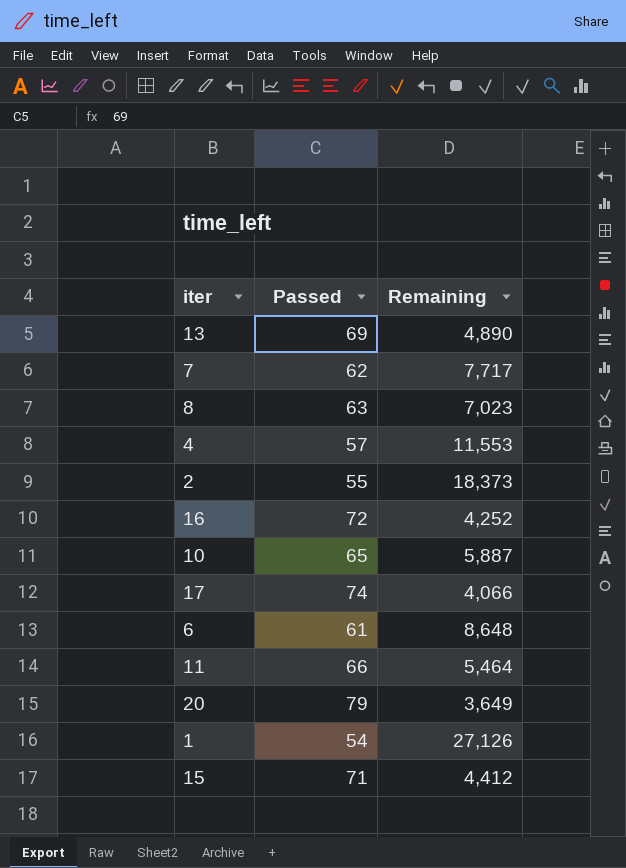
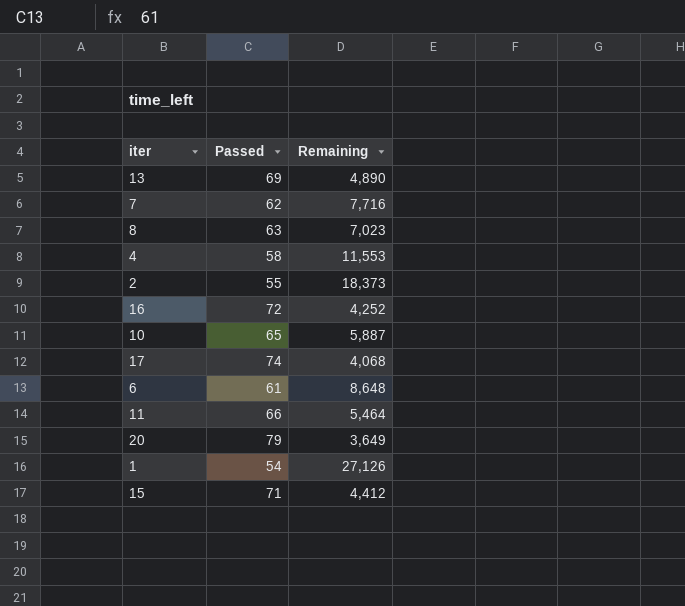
7 | Remaining: 7,717 -> 7,716
4 | Passed: 57 -> 58
17 | Remaining: 4,066 -> 4,068

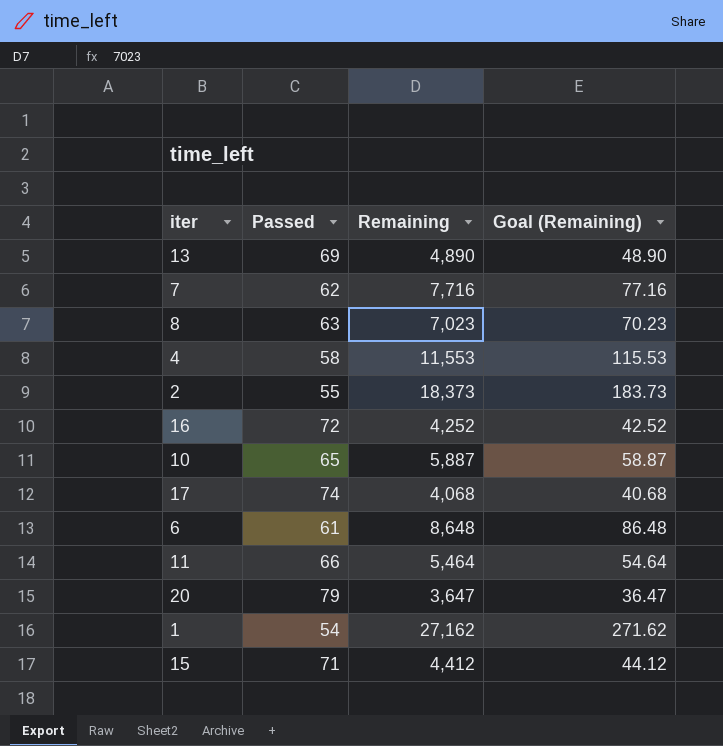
column Goal (Remaining) | formula: none -> [Remaining] * 0.01
20 | Remaining: 3,649 -> 3,647
1 | Remaining: 27,126 -> 27,162

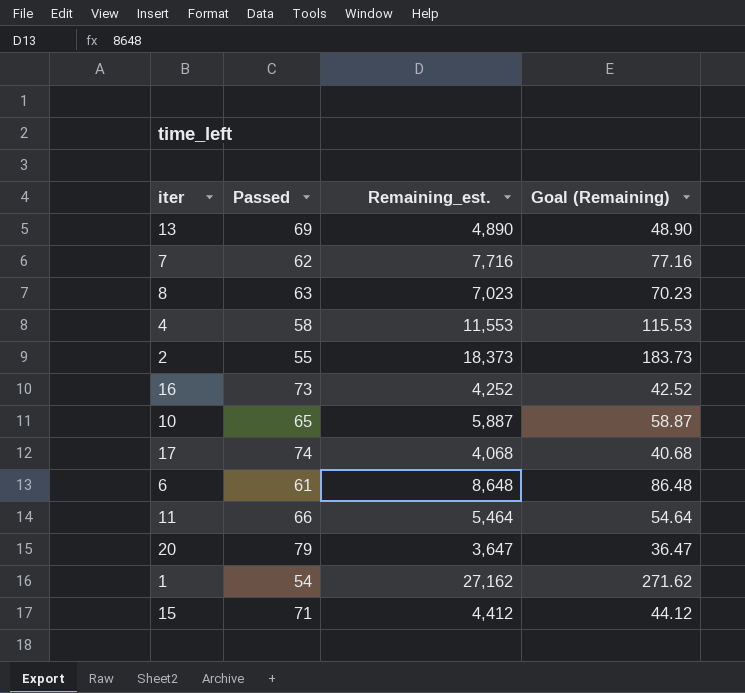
column name: Remaining -> Remaining_est.
16 | Passed: 72 -> 73

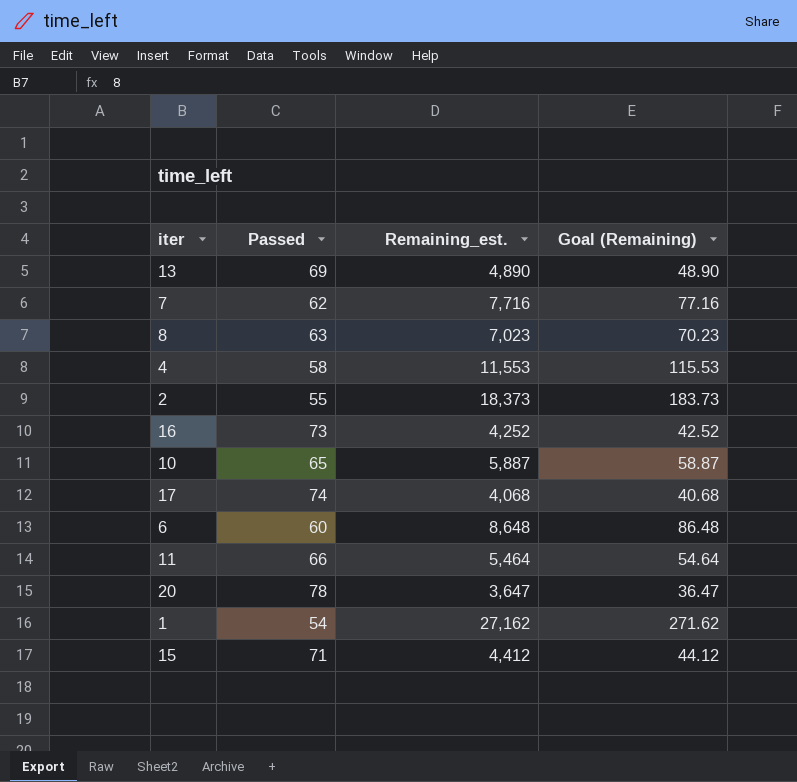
6 | Passed: 61 -> 60
20 | Passed: 79 -> 78

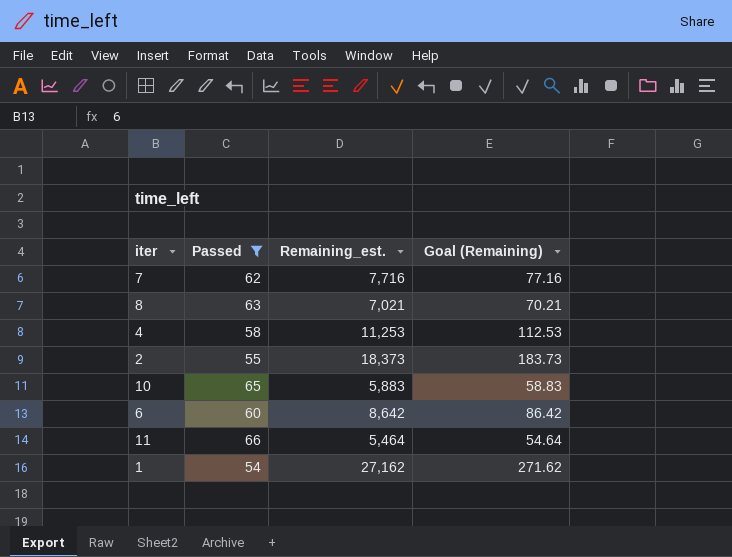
filter: none -> Passed <= 66
8 | Remaining_est.: 7,023 -> 7,021
8 | Goal (Remaining): 70.23 -> 70.21
4 | Remaining_est.: 11,553 -> 11,253
4 | Goal (Remaining): 115.53 -> 112.53
10 | Remaining_est.: 5,887 -> 5,883
10 | Goal (Remaining): 58.87 -> 58.83
6 | Remaining_est.: 8,648 -> 8,642
6 | Goal (Remaining): 86.48 -> 86.42

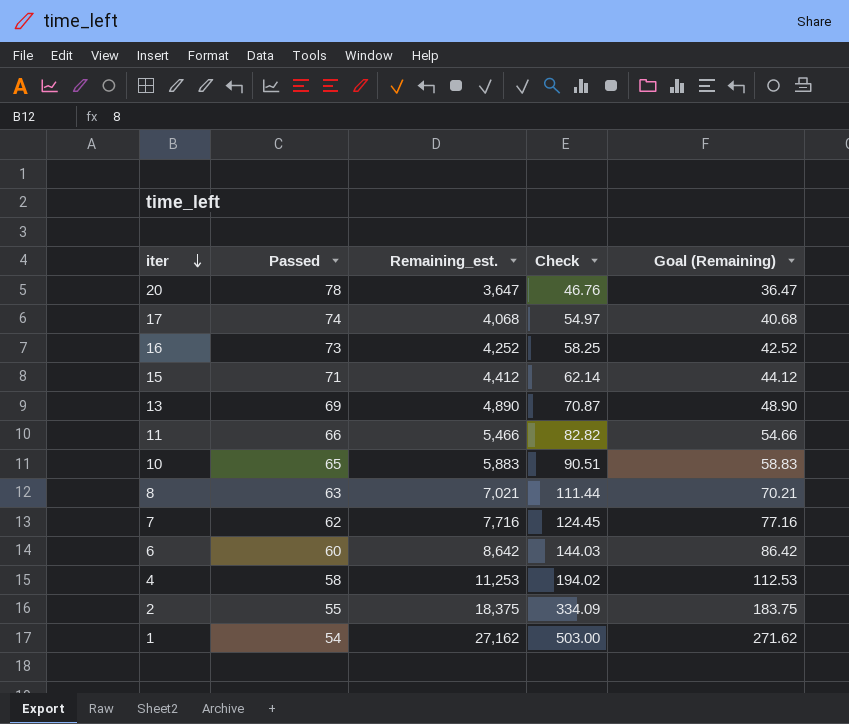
filter: Passed <= 66 -> none
row order: none -> iter descending
column Check | formula: none -> [Remaining_est.] / [Passed]
11 | Remaining_est.: 5,464 -> 5,466
11 | Goal (Remaining): 54.64 -> 54.66
2 | Remaining_est.: 18,373 -> 18,375
2 | Goal (Remaining): 183.73 -> 183.75

